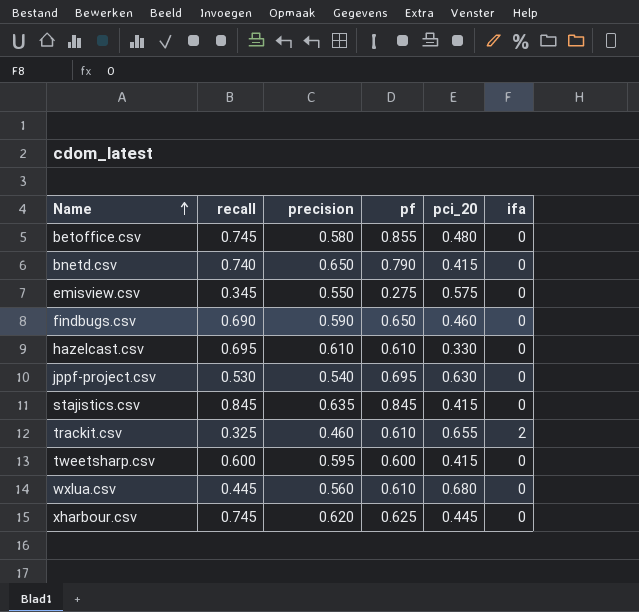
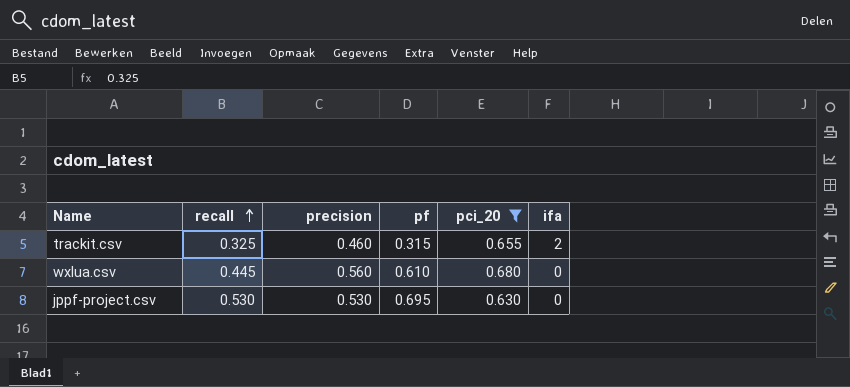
filter: none -> pci_20 >= 0.630
row order: Name ascending -> recall ascending
trackit.csv | pf: 0.610 -> 0.315
jppf-project.csv | precision: 0.540 -> 0.530

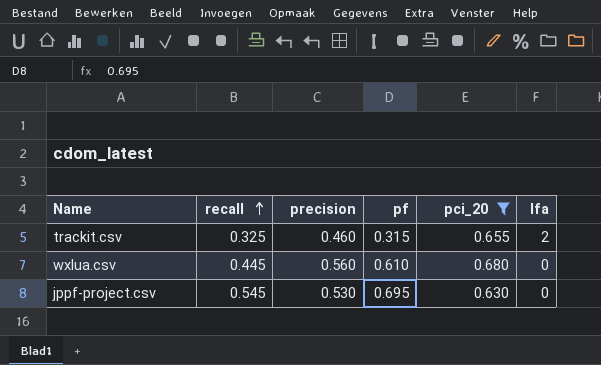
column name: ifa -> Ifa
jppf-project.csv | recall: 0.530 -> 0.545

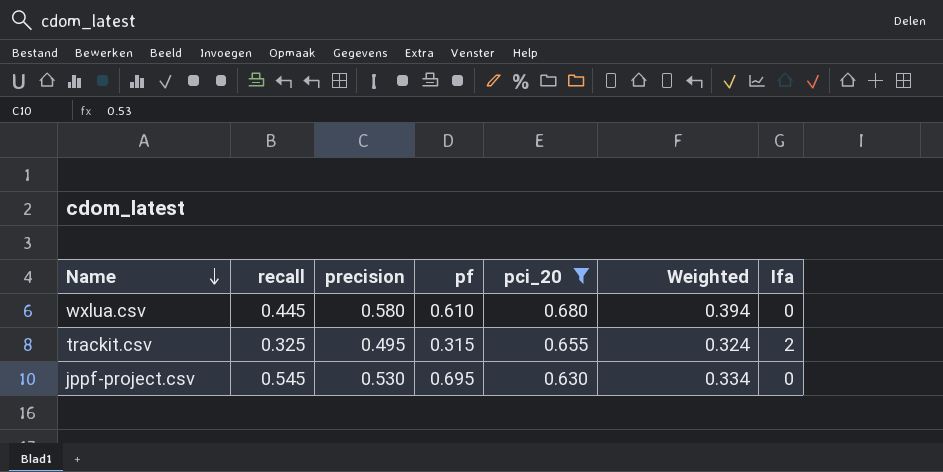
row order: recall ascending -> Name descending
column Weighted | formula: none -> [precision] * [pci_20]
wxlua.csv | precision: 0.560 -> 0.580
trackit.csv | precision: 0.460 -> 0.495

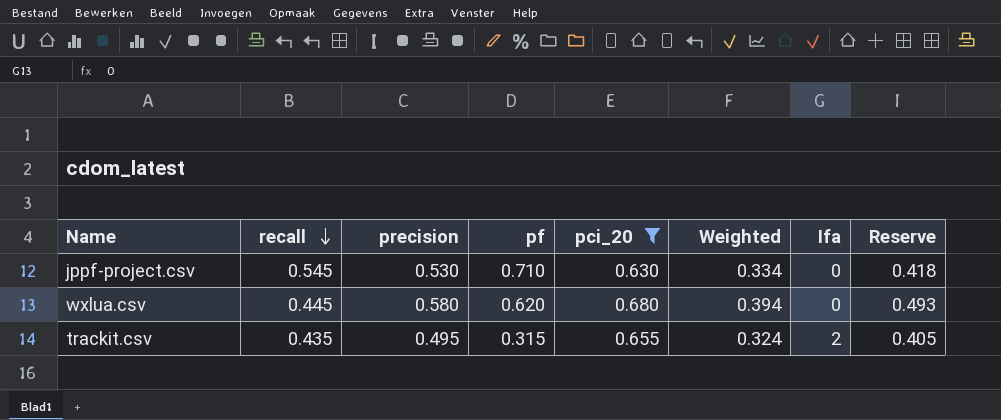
row order: Name descending -> recall descending
column Reserve | formula: none -> [Weighted] * 1.25
jppf-project.csv | pf: 0.695 -> 0.710
wxlua.csv | pf: 0.610 -> 0.620
trackit.csv | recall: 0.325 -> 0.435

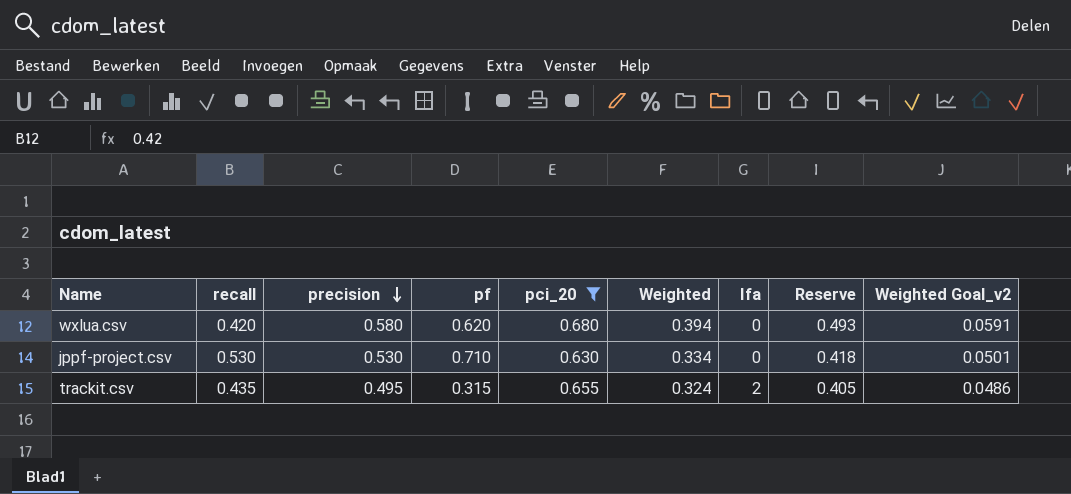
row order: recall descending -> precision descending
column Weighted Goal_v2 | formula: none -> [Weighted] * 0.15
wxlua.csv | recall: 0.445 -> 0.420
jppf-project.csv | recall: 0.545 -> 0.530

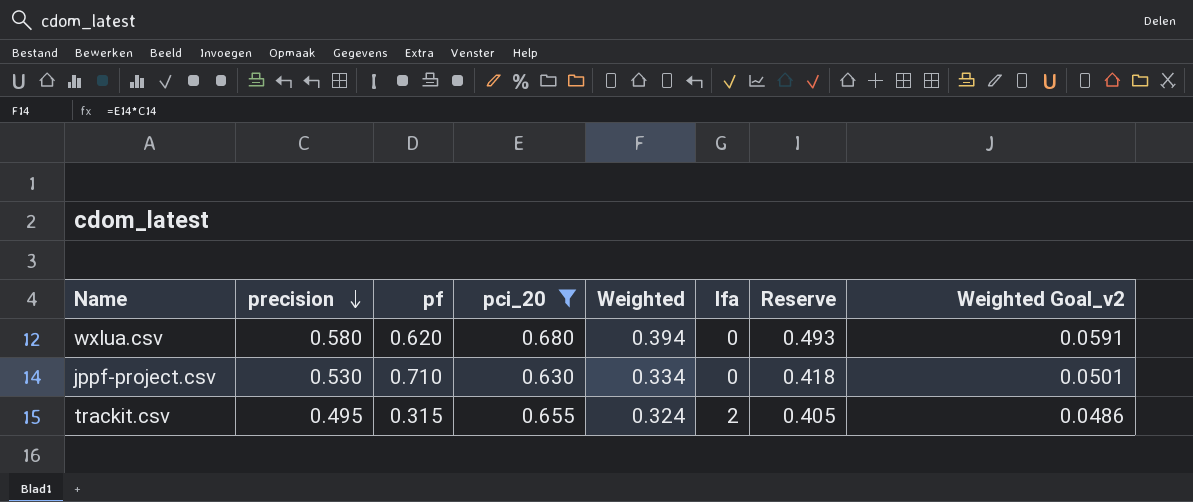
column recall | position: 2 -> none

